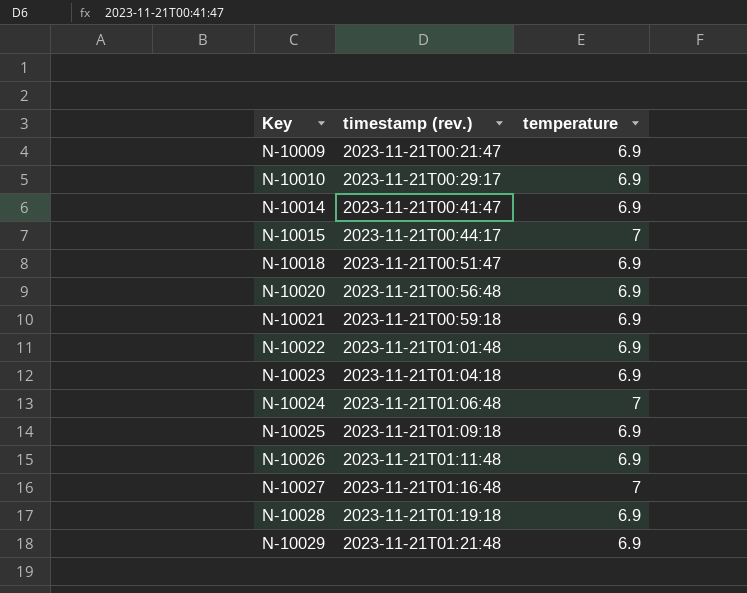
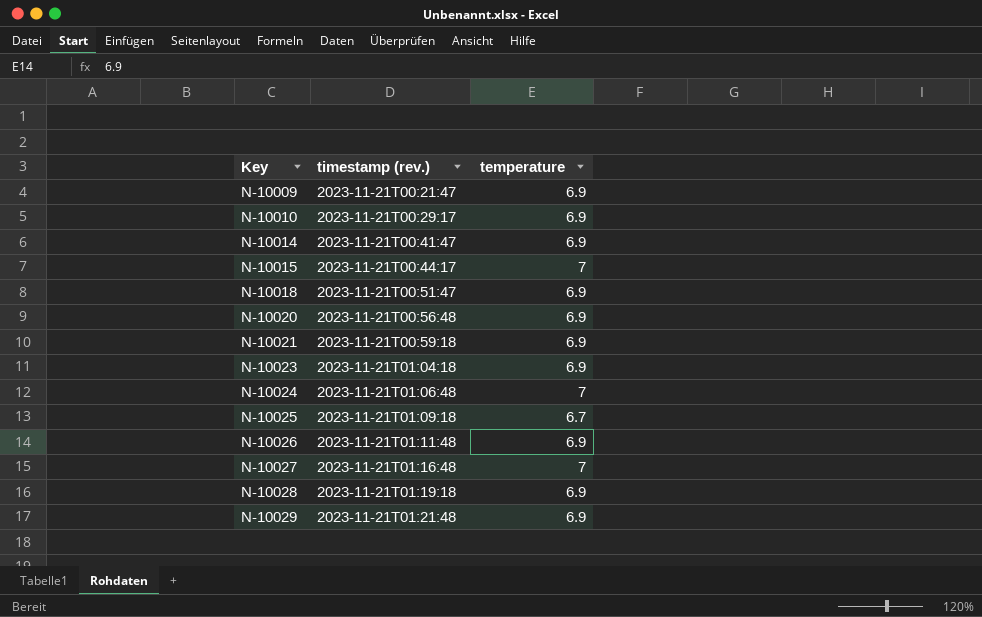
row N-10022: 2023-11-21T01:01:48 | 6.9 -> none
N-10025 | temperature: 6.9 -> 6.7

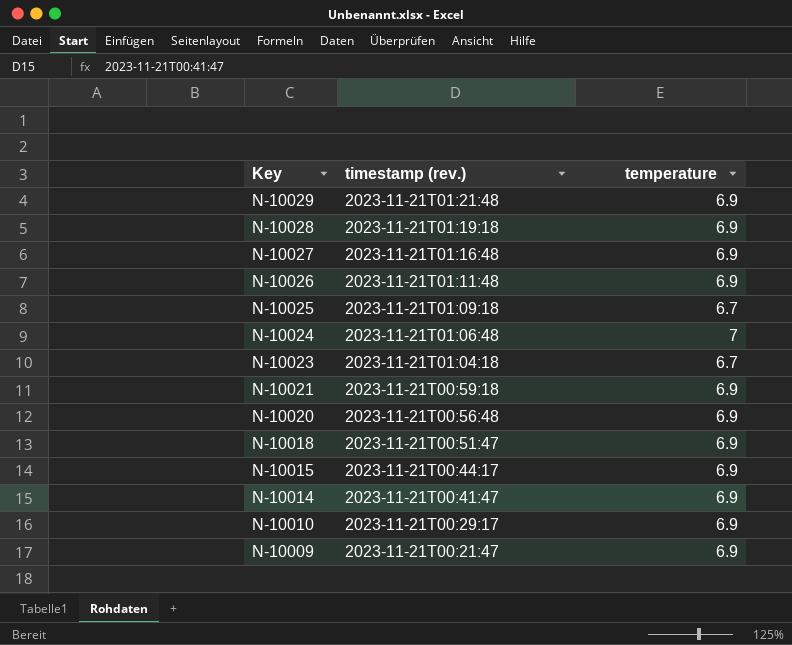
row order: Key ascending -> Key descending
N-10027 | temperature: 7 -> 6.9
N-10023 | temperature: 6.9 -> 6.7
N-10015 | temperature: 7 -> 6.9

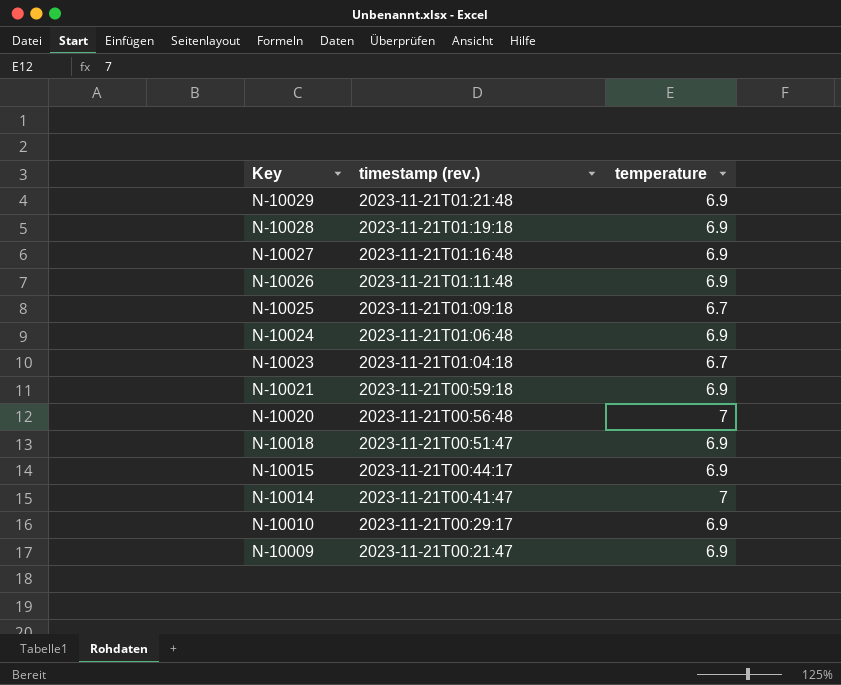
N-10024 | temperature: 7 -> 6.9
N-10020 | temperature: 6.9 -> 7
N-10014 | temperature: 6.9 -> 7

